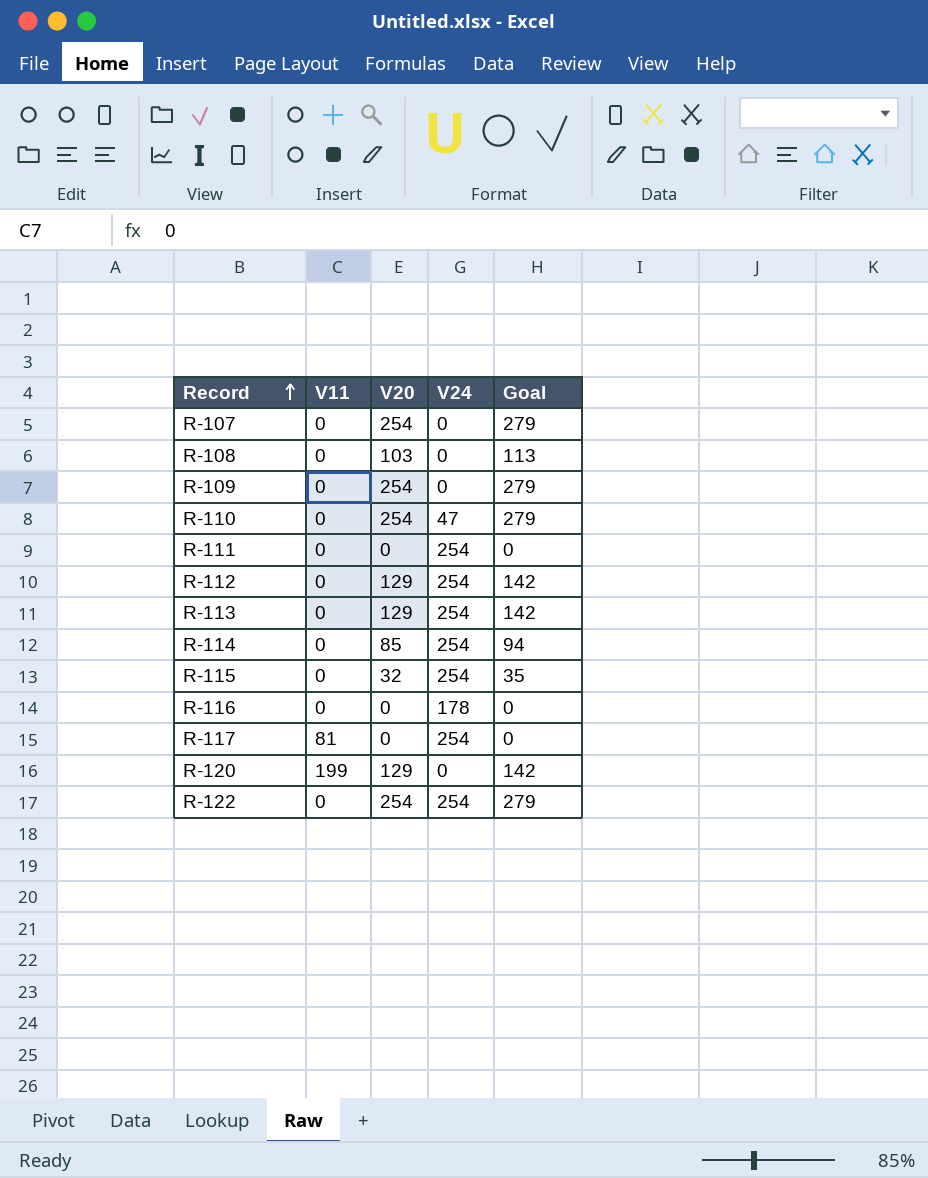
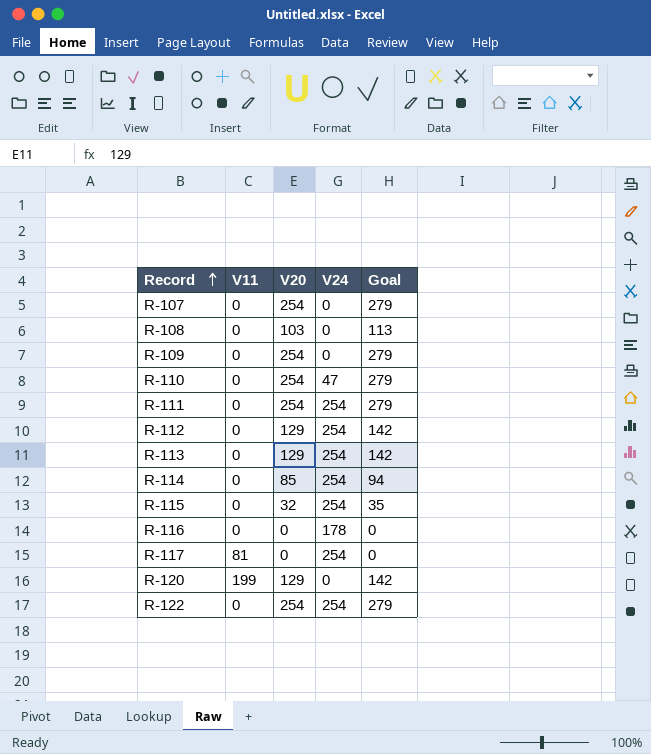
R-111 | V20: 0 -> 254
R-111 | Goal: 0 -> 279

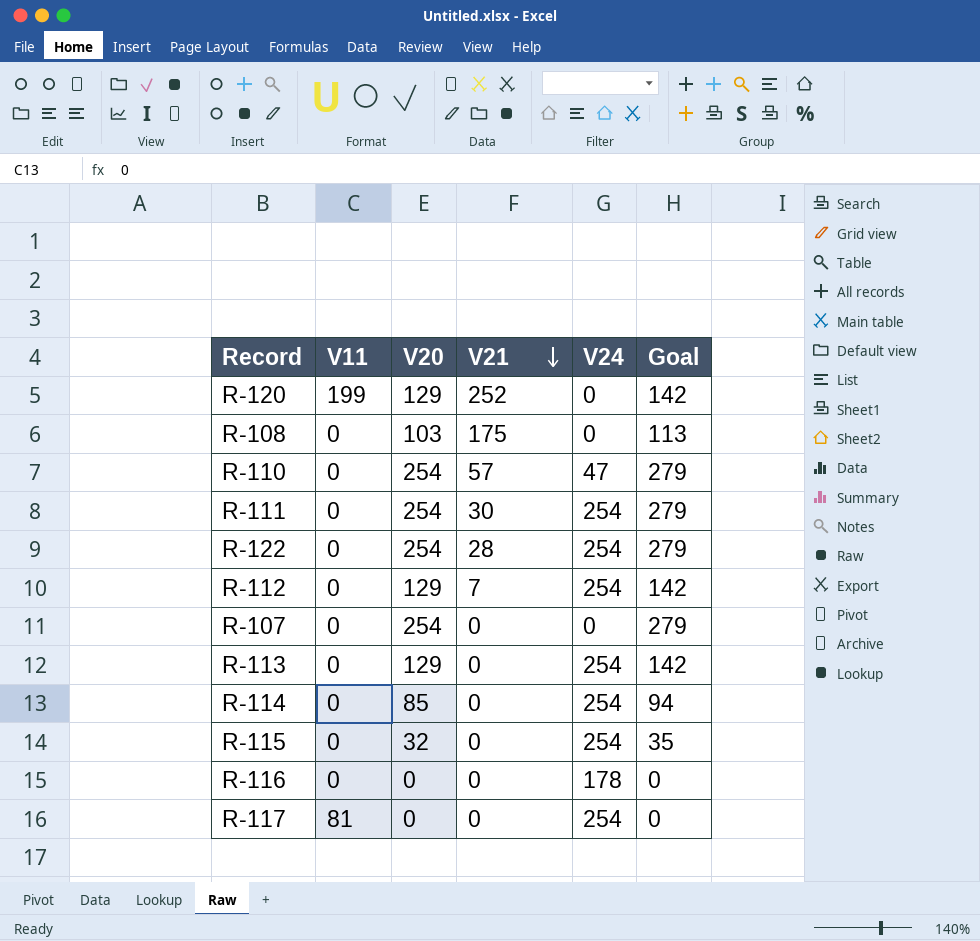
row order: Record ascending -> V21 descending
column V21 | position: none -> 4
row R-109: 0 | 254 | 0 | 279 -> none

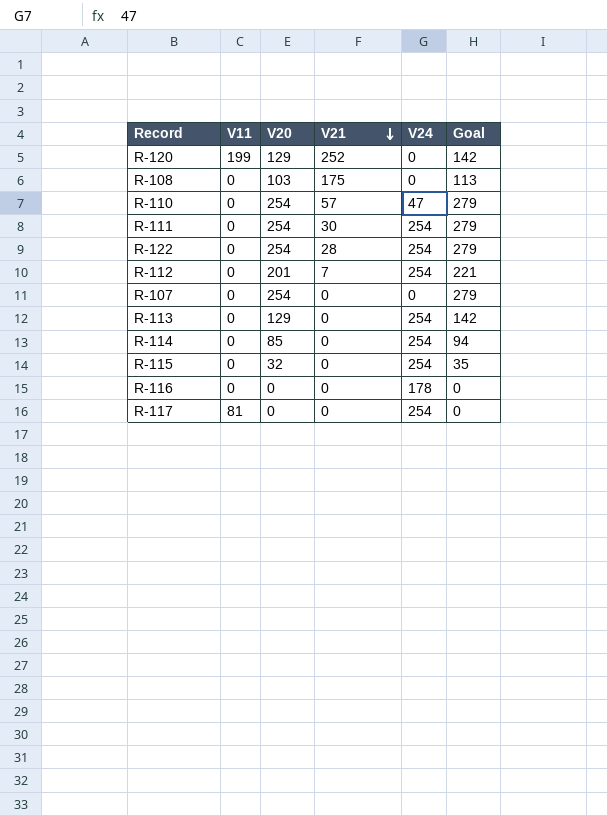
R-112 | V20: 129 -> 201
R-112 | Goal: 142 -> 221

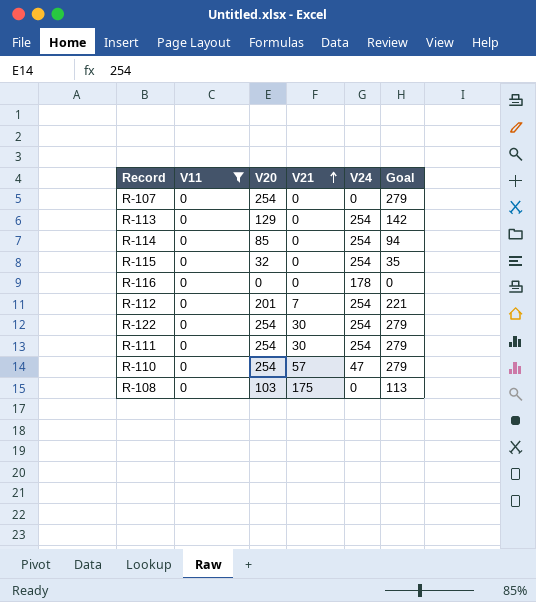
filter: none -> V11 = 0
row order: V21 descending -> V21 ascending
R-122 | V21: 28 -> 30

